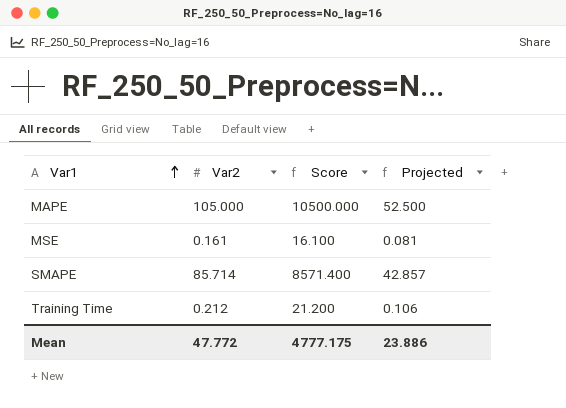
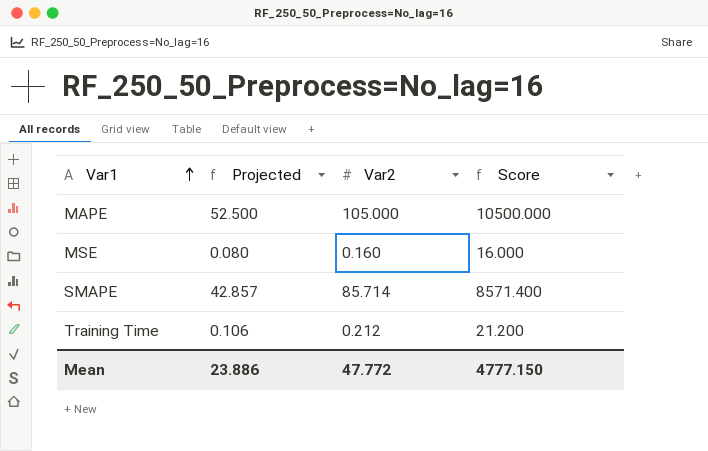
column Projected | position: 4 -> 2
MSE | Projected: 0.081 -> 0.080
MSE | Var2: 0.161 -> 0.160
MSE | Score: 16.100 -> 16.000
Mean | Score: 4777.175 -> 4777.150

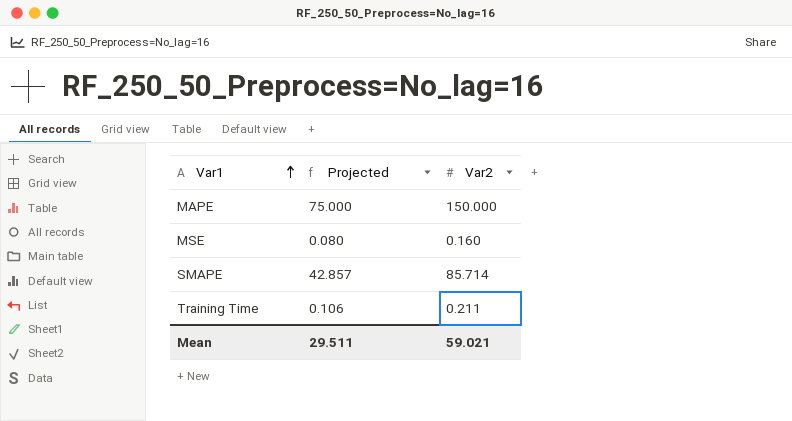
column Score | formula: [Var2] * 100 -> none
MAPE | Projected: 52.500 -> 75.000
MAPE | Var2: 105.000 -> 150.000
Training Time | Var2: 0.212 -> 0.211
Mean | Projected: 23.886 -> 29.511
Mean | Var2: 47.772 -> 59.021

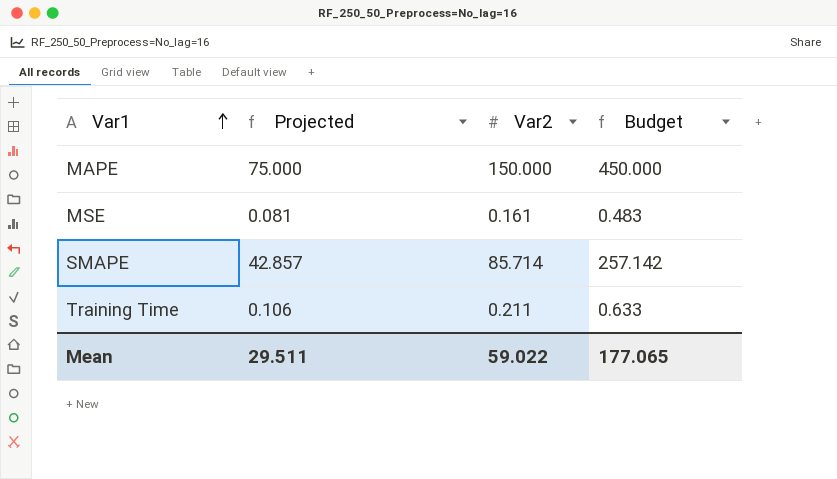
column Budget | formula: none -> [Var2] * 3
MSE | Projected: 0.080 -> 0.081
MSE | Var2: 0.160 -> 0.161
Mean | Var2: 59.021 -> 59.022

